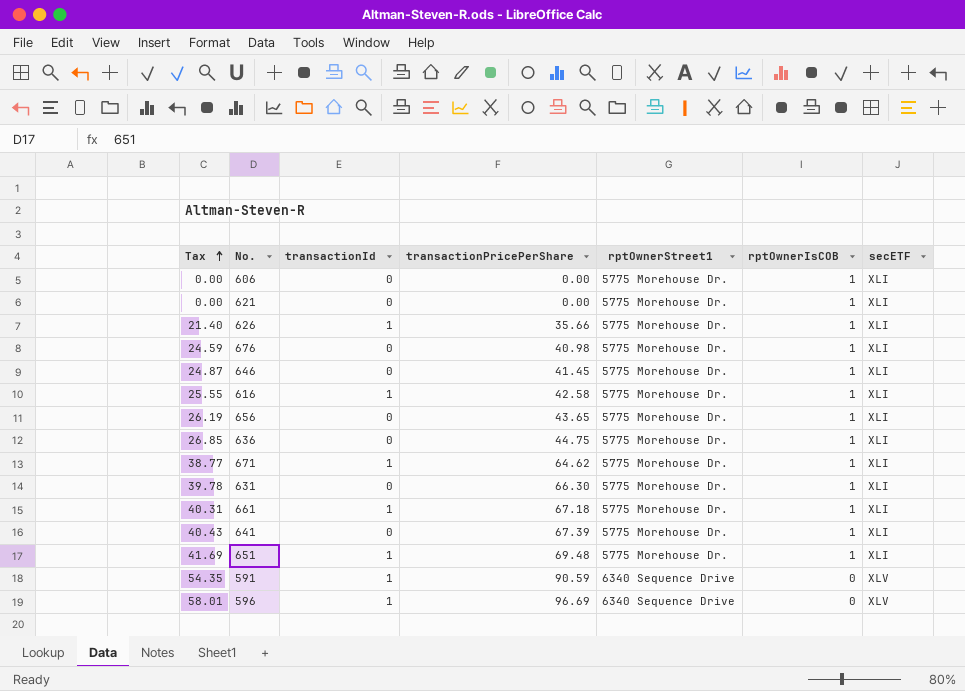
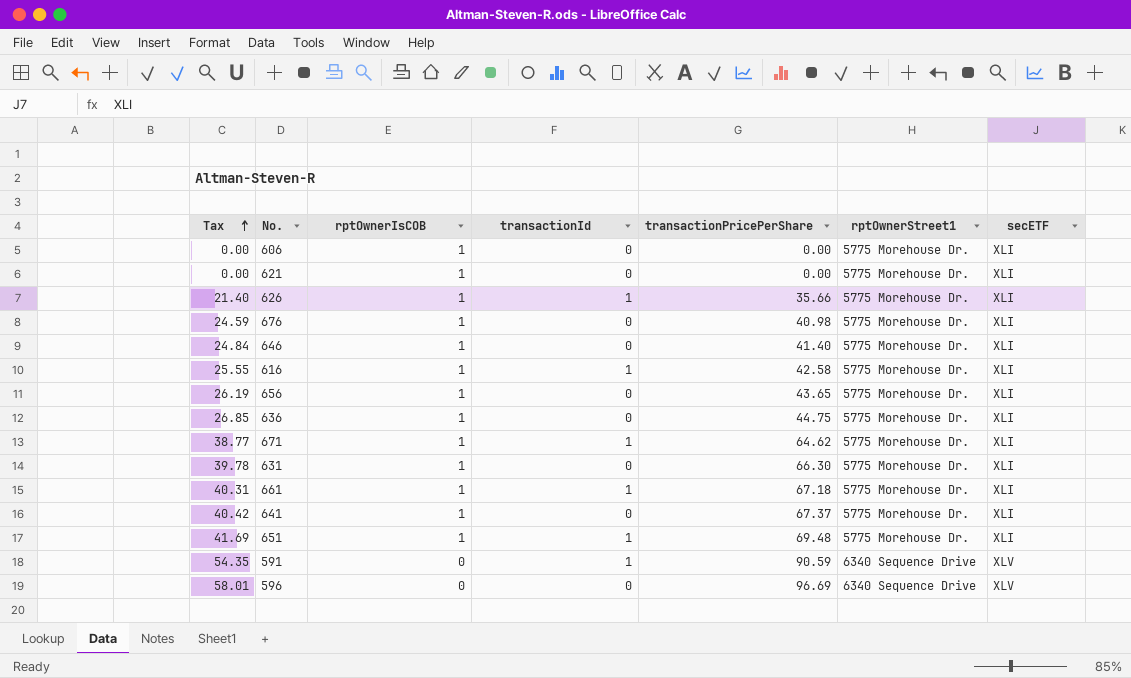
column rptOwnerIsCOB | position: 6 -> 3
646 | Tax: 24.87 -> 24.84
646 | transactionPricePerShare: 41.45 -> 41.40
641 | Tax: 40.43 -> 40.42
641 | transactionPricePerShare: 67.39 -> 67.37
596 | transactionId: 1 -> 0

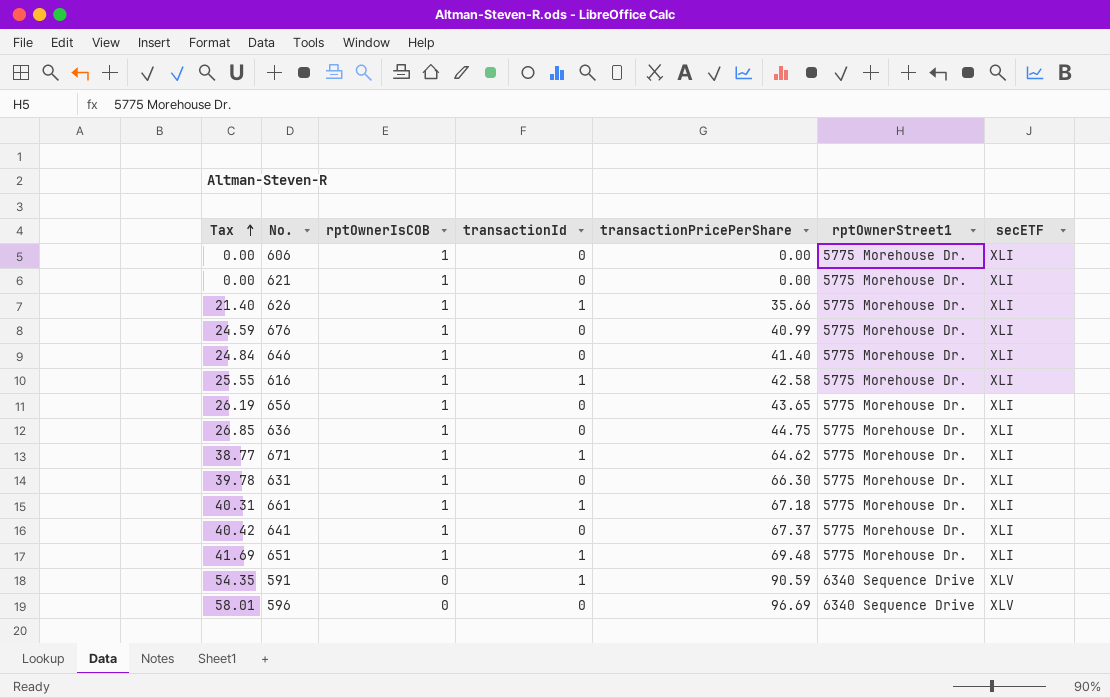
676 | transactionPricePerShare: 40.98 -> 40.99

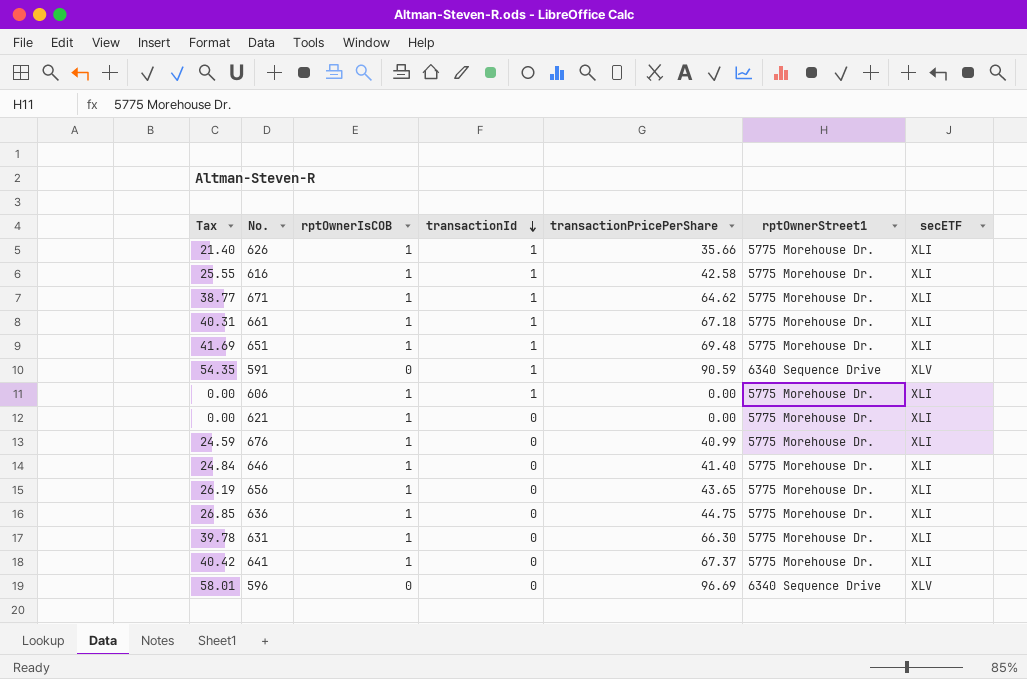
row order: Tax ascending -> transactionId descending
606 | transactionId: 0 -> 1

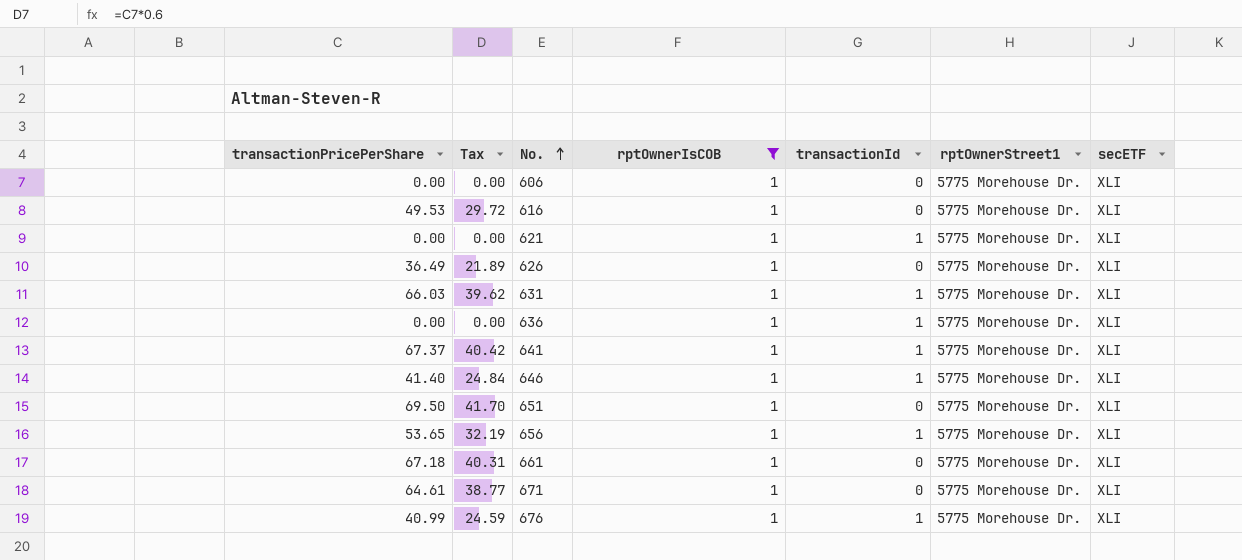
filter: none -> rptOwnerIsCOB = 1
row order: transactionId descending -> No. ascending
column transactionPricePerShare | position: 5 -> 1
606 | transactionId: 1 -> 0
616 | transactionPricePerShare: 42.58 -> 49.53
616 | Tax: 25.55 -> 29.72
616 | transactionId: 1 -> 0
621 | transactionId: 0 -> 1
626 | transactionPricePerShare: 35.66 -> 36.49
626 | Tax: 21.40 -> 21.89
626 | transactionId: 1 -> 0
631 | transactionPricePerShare: 66.30 -> 66.03
631 | Tax: 39.78 -> 39.62
631 | transactionId: 0 -> 1
636 | transactionPricePerShare: 44.75 -> 0.00
636 | Tax: 26.85 -> 0.00
636 | transactionId: 0 -> 1
641 | transactionId: 0 -> 1
646 | transactionId: 0 -> 1
651 | transactionPricePerShare: 69.48 -> 69.50
651 | Tax: 41.69 -> 41.70
651 | transactionId: 1 -> 0
656 | transactionPricePerShare: 43.65 -> 53.65
656 | Tax: 26.19 -> 32.19
656 | transactionId: 0 -> 1
661 | transactionId: 1 -> 0
671 | transactionPricePerShare: 64.62 -> 64.61
671 | transactionId: 1 -> 0
676 | transactionId: 0 -> 1

